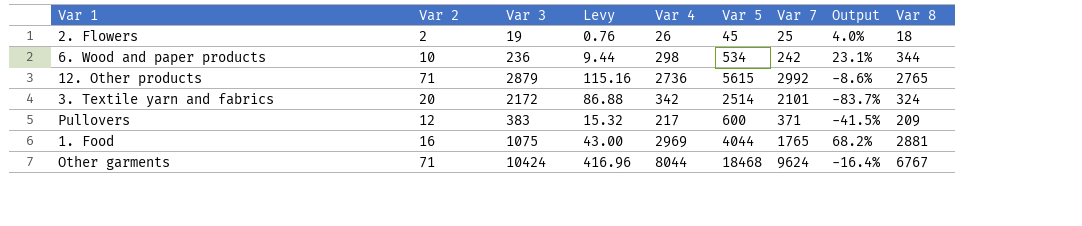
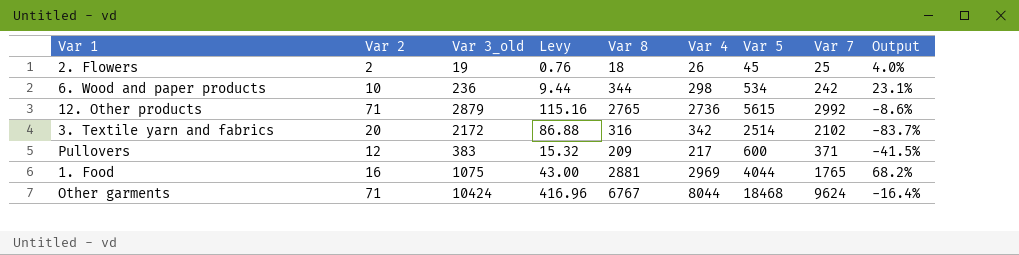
column name: Var 3 -> Var 3_old
column Var 8 | position: 9 -> 5
3. Textile yarn and fabrics | Var 8: 324 -> 316
3. Textile yarn and fabrics | Var 7: 2101 -> 2102

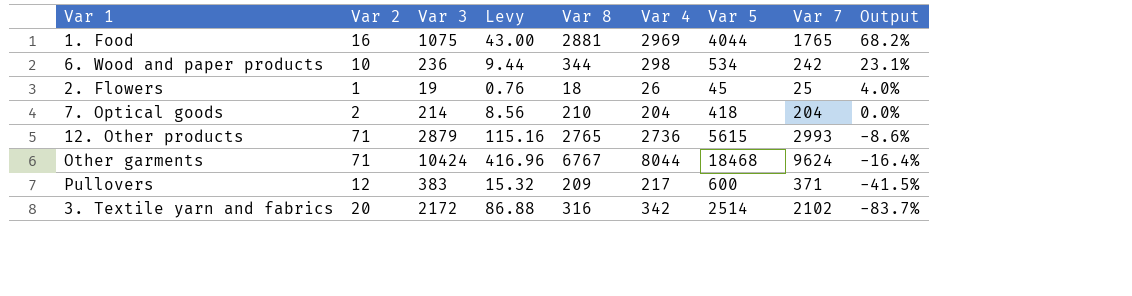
row order: none -> Output descending
column name: Var 3_old -> Var 3
2. Flowers | Var 2: 2 -> 1
row 7. Optical goods: none -> 2 | 214 | 8.56 | 210 | 204 | 418 | 204 | 0.0%
12. Other products | Var 7: 2992 -> 2993

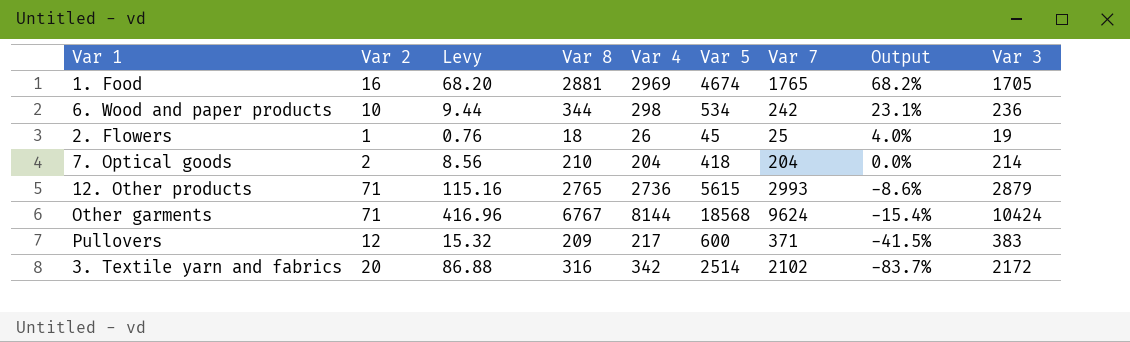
column Var 3 | position: 3 -> 9
1. Food | Levy: 43.00 -> 68.20
1. Food | Var 5: 4044 -> 4674
1. Food | Var 3: 1075 -> 1705
Other garments | Var 4: 8044 -> 8144
Other garments | Var 5: 18468 -> 18568
Other garments | Output: -16.4% -> -15.4%

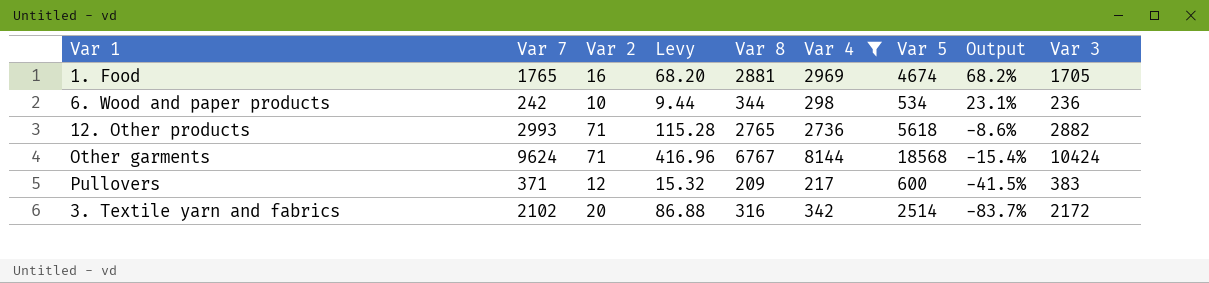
filter: none -> Var 4 >= 217
column Var 7 | position: 7 -> 2
12. Other products | Levy: 115.16 -> 115.28
12. Other products | Var 5: 5615 -> 5618
12. Other products | Var 3: 2879 -> 2882

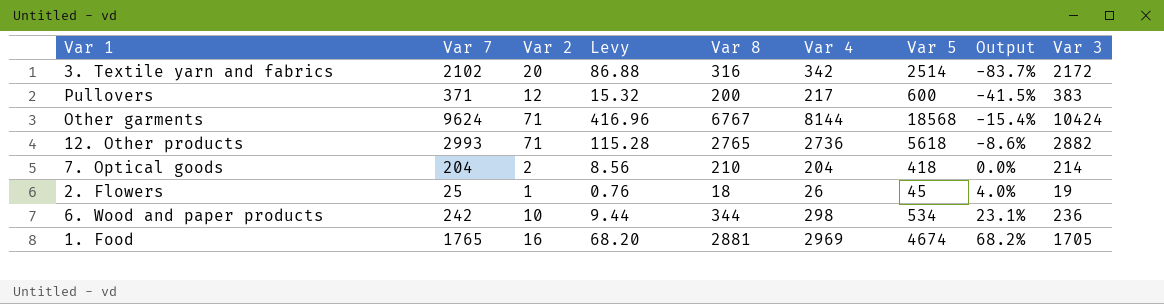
filter: Var 4 >= 217 -> none
row order: Output descending -> Output ascending
Pullovers | Var 8: 209 -> 200

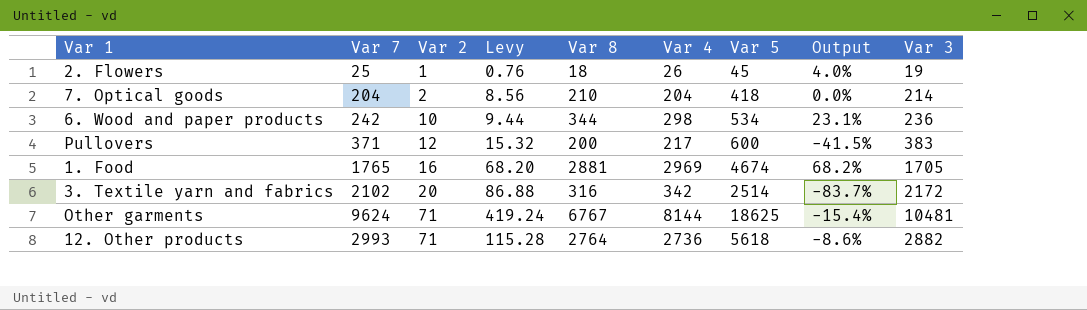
row order: Output ascending -> Var 2 ascending
Other garments | Levy: 416.96 -> 419.24
Other garments | Var 5: 18568 -> 18625
Other garments | Var 3: 10424 -> 10481
12. Other products | Var 8: 2765 -> 2764

